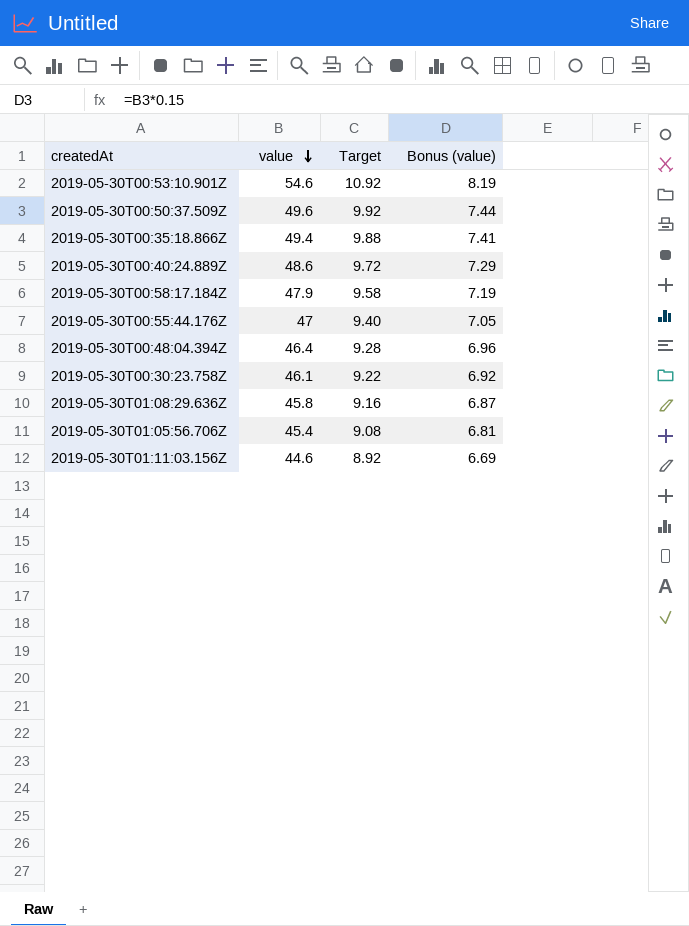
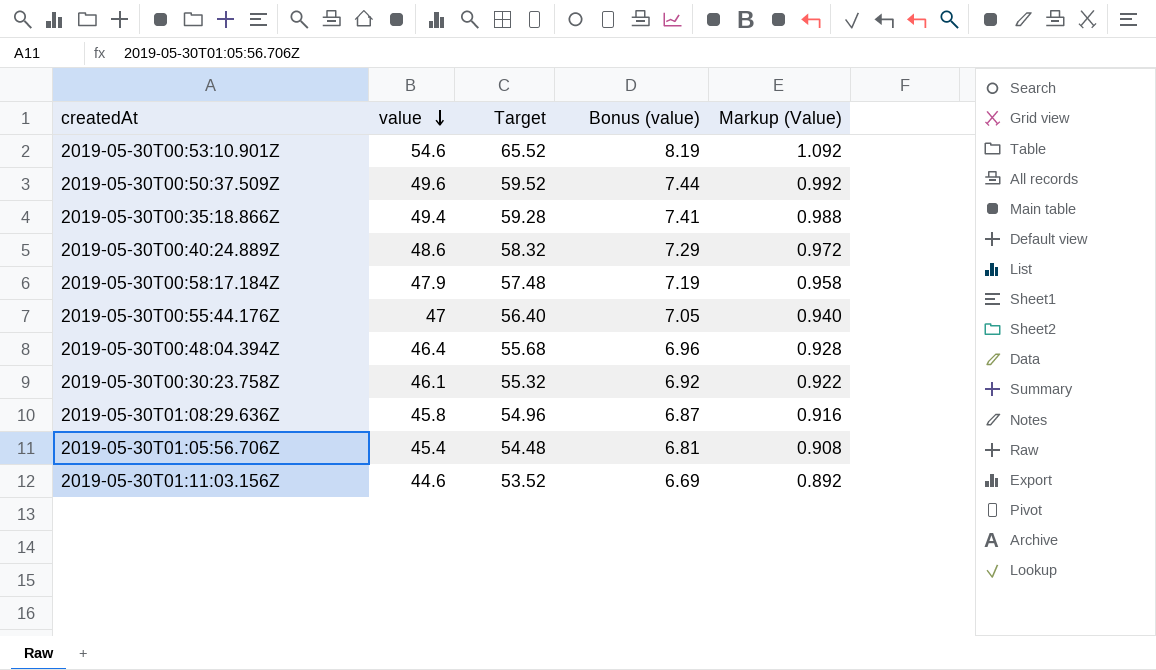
column Target | formula: [value] * 0.2 -> [value] * 1.2
column Markup (Value) | formula: none -> [value] * 0.02

